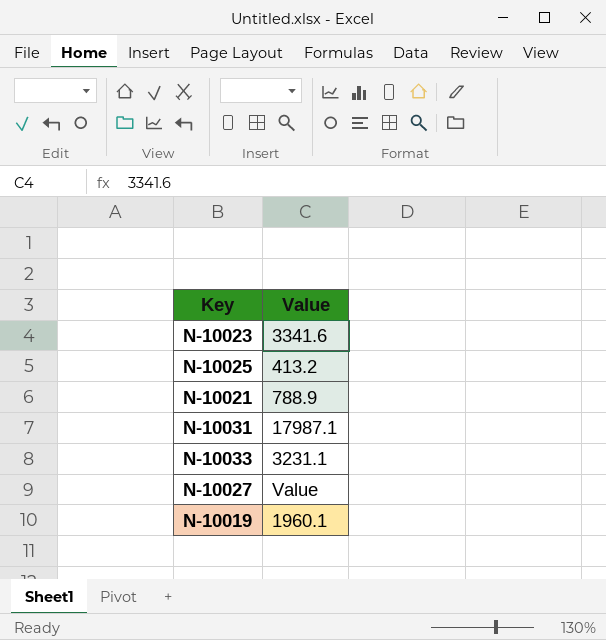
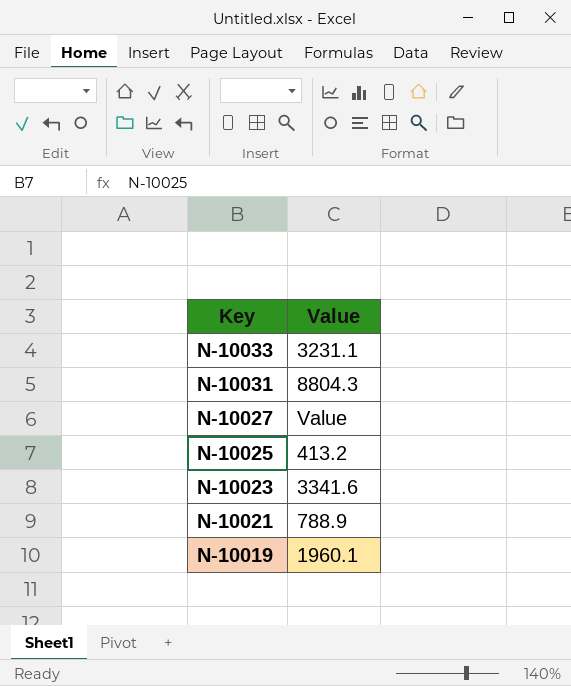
row order: none -> Key descending
N-10031 | Value: 17987.1 -> 8804.3

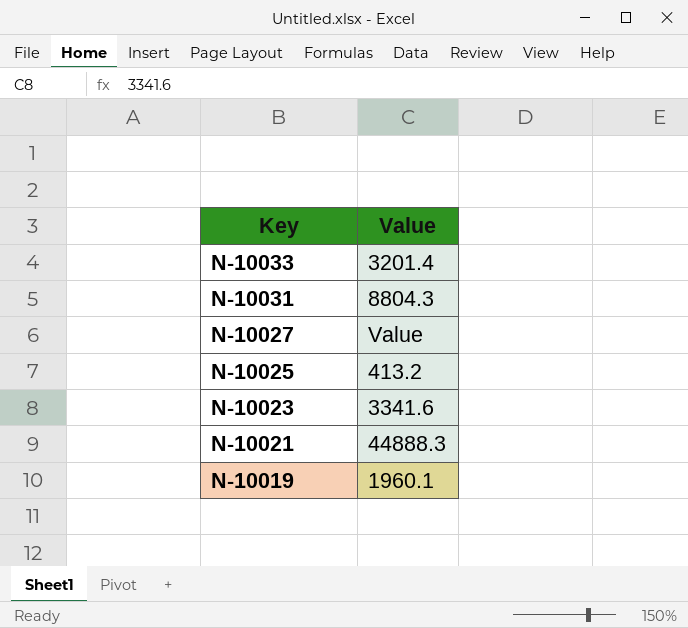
N-10033 | Value: 3231.1 -> 3201.4
N-10021 | Value: 788.9 -> 44888.3

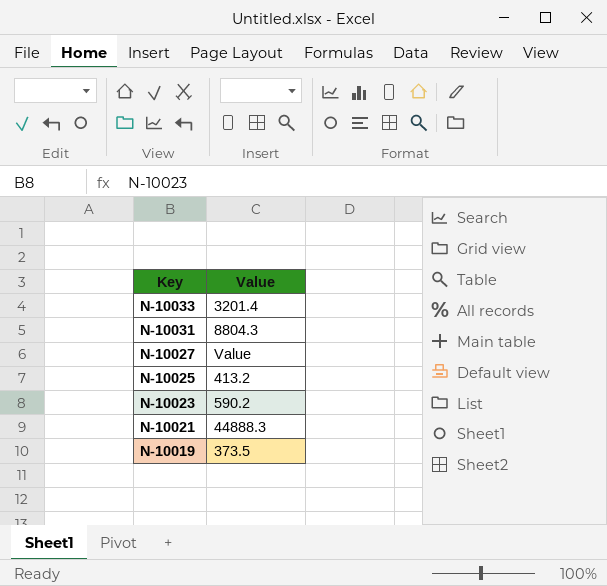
N-10023 | Value: 3341.6 -> 590.2
N-10019 | Value: 1960.1 -> 373.5

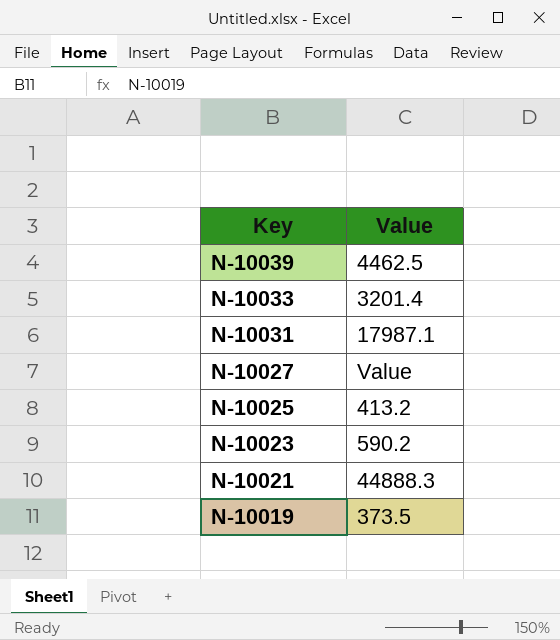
row N-10039: none -> 4462.5
N-10031 | Value: 8804.3 -> 17987.1

